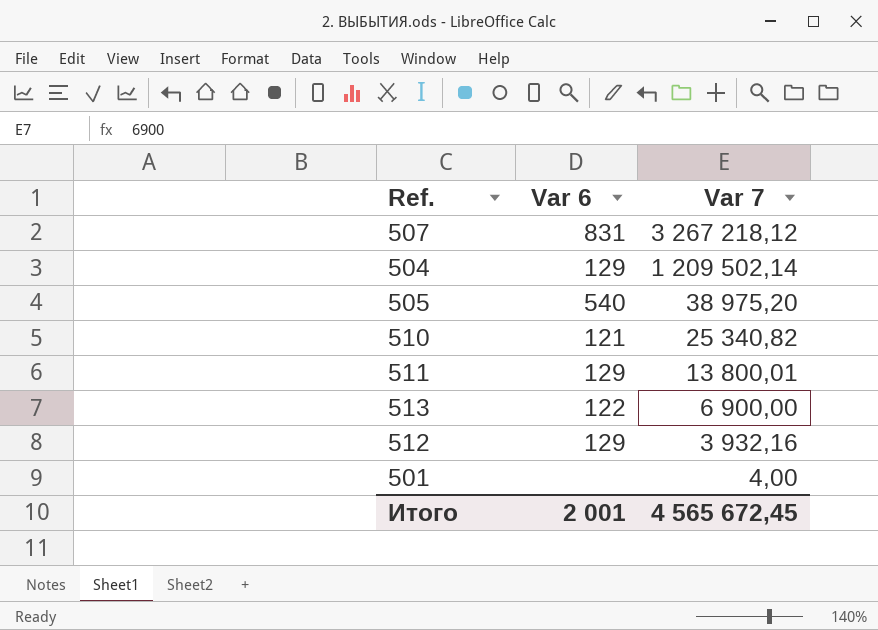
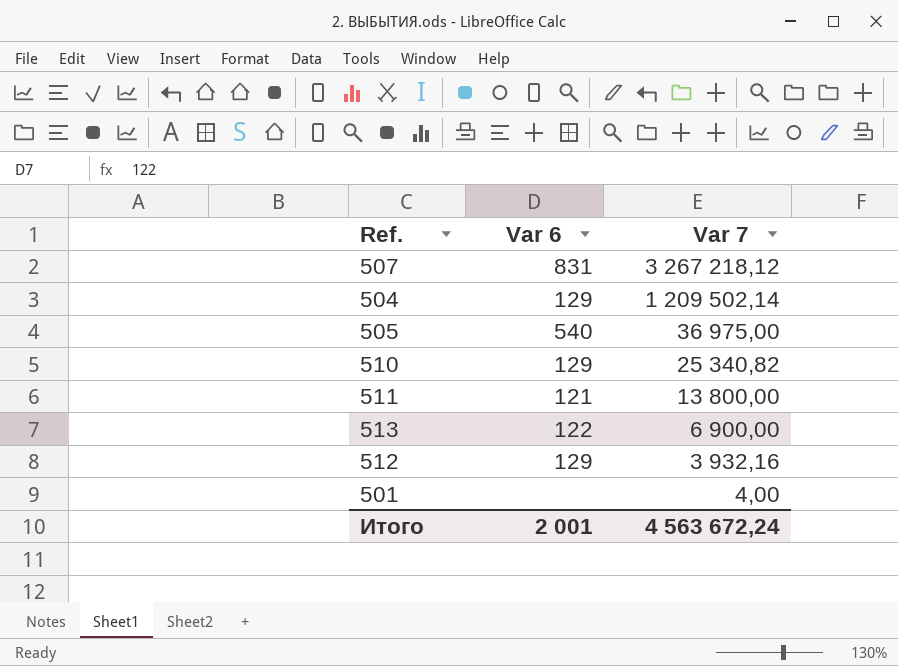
505 | Var 7: 38 975,20 -> 36 975,00
510 | Var 6: 121 -> 129
511 | Var 6: 129 -> 121
511 | Var 7: 13 800,01 -> 13 800,00
Итого | Var 7: 4 565 672,45 -> 4 563 672,24

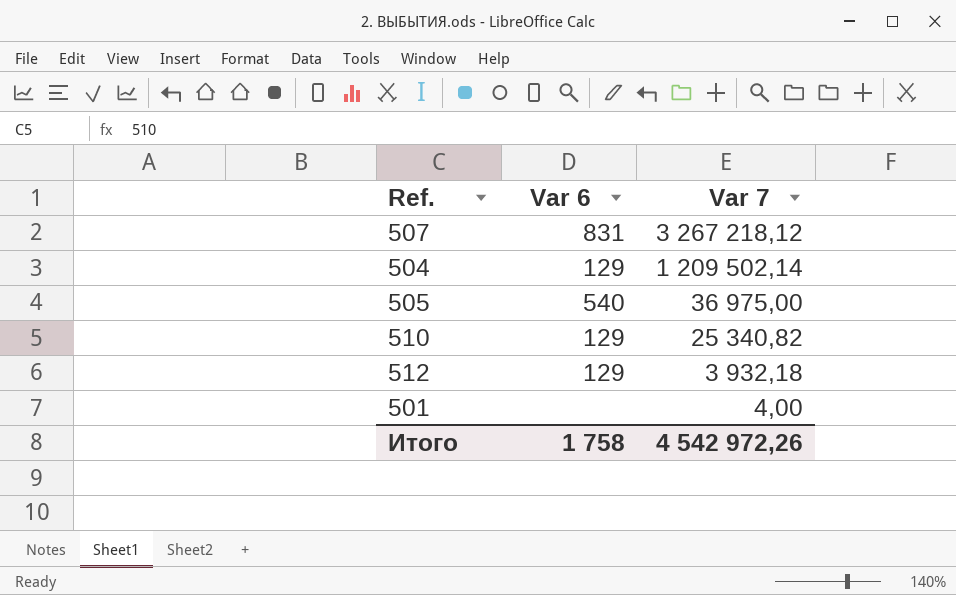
row 511: 121 | 13 800,00 -> none
row 513: 122 | 6 900,00 -> none
512 | Var 7: 3 932,16 -> 3 932,18
Итого | Var 6: 2 001 -> 1 758
Итого | Var 7: 4 563 672,24 -> 4 542 972,26

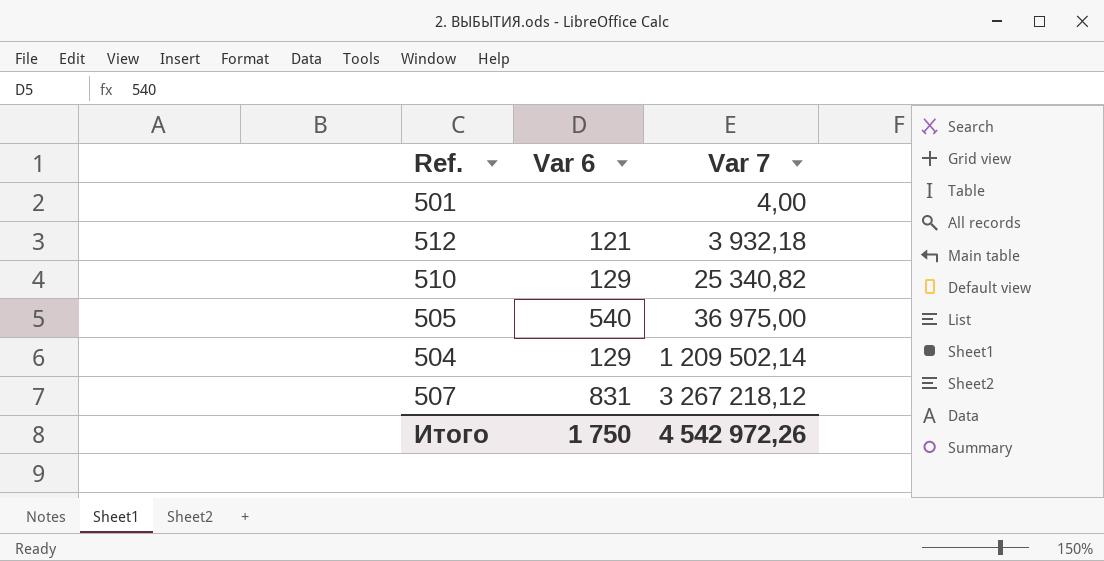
row order: Var 7 descending -> Var 7 ascending
512 | Var 6: 129 -> 121
Итого | Var 6: 1 758 -> 1 750

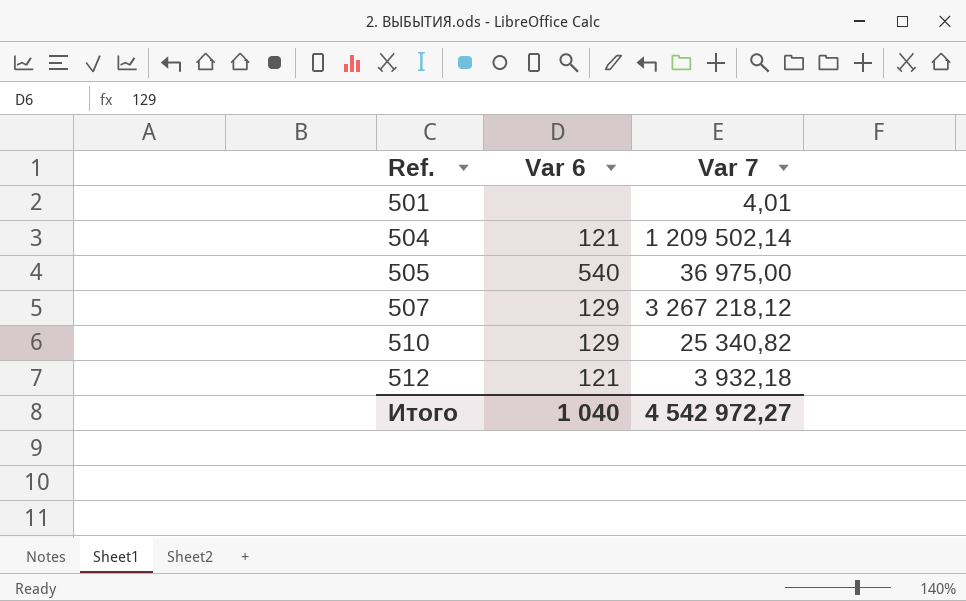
row order: Var 7 ascending -> Ref. ascending
501 | Var 7: 4,00 -> 4,01
504 | Var 6: 129 -> 121
507 | Var 6: 831 -> 129
Итого | Var 6: 1 750 -> 1 040
Итого | Var 7: 4 542 972,26 -> 4 542 972,27

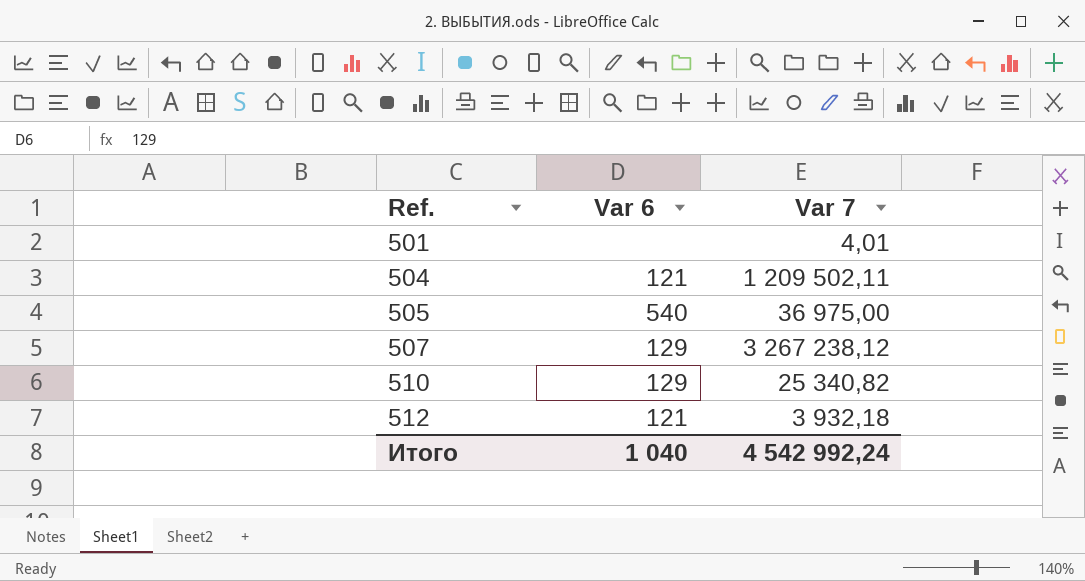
504 | Var 7: 1 209 502,14 -> 1 209 502,11
507 | Var 7: 3 267 218,12 -> 3 267 238,12
Итого | Var 7: 4 542 972,27 -> 4 542 992,24

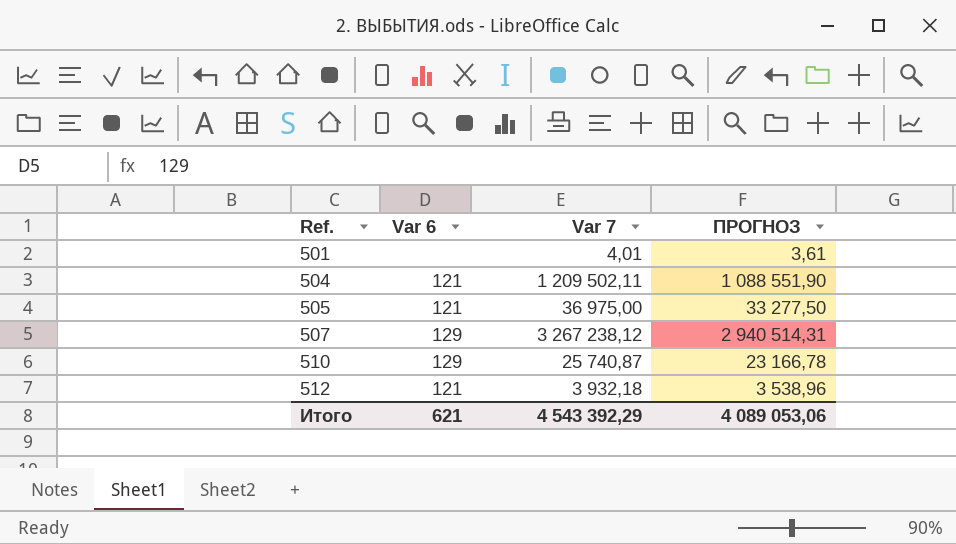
column ПРОГНОЗ | formula: none -> [Var 7] * 0,9
505 | Var 6: 540 -> 121
510 | Var 7: 25 340,82 -> 25 740,87
Итого | Var 6: 1 040 -> 621
Итого | Var 7: 4 542 992,24 -> 4 543 392,29

